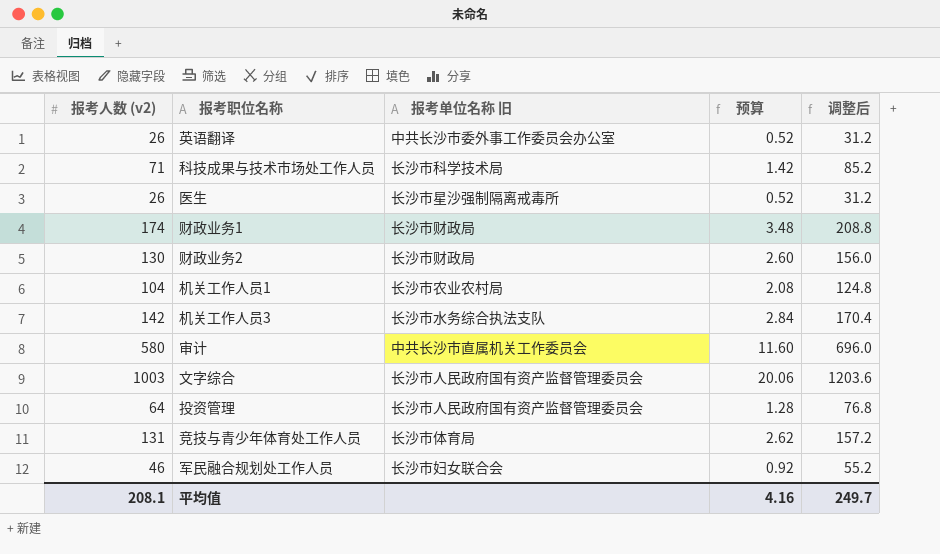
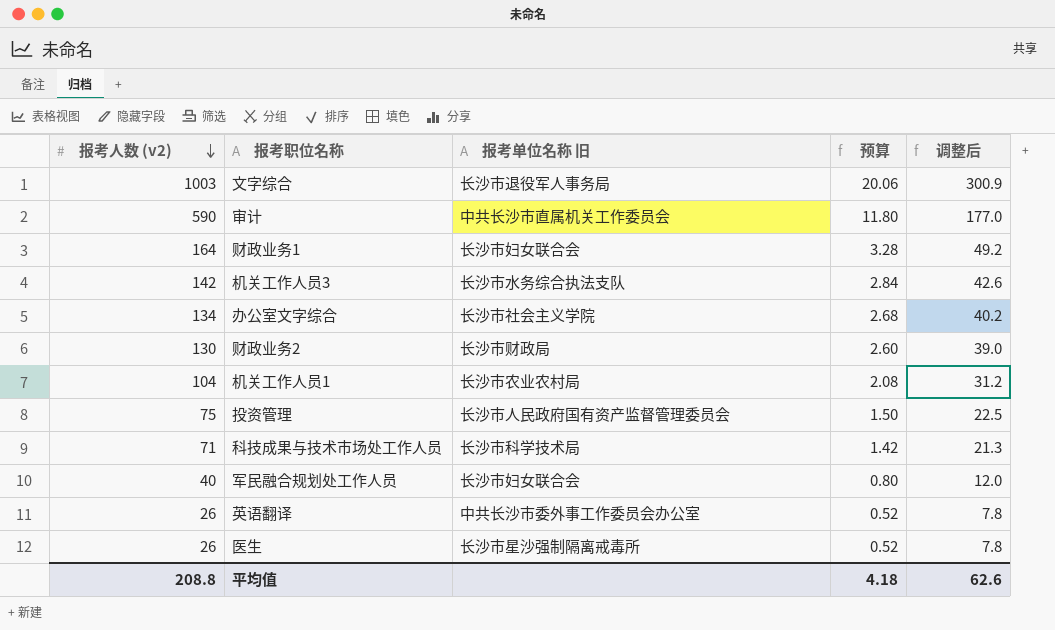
row order: none -> 报考人数 (v2) descending
column 调整后 | formula: [报考人数 (v2)] * 1.2 -> [报考人数 (v2)] * 0.3
row 竞技与青少年体育处工作人员: 131 | 长沙市体育局 | 2.62 | 157.2 -> none
文字综合 | 报考单位名称 旧: 长沙市人民政府国有资产监督管理委员会 -> 长沙市退役军人事务局
审计 | 报考人数 (v2): 580 -> 590
审计 | 预算: 11.60 -> 11.80
财政业务1 | 报考人数 (v2): 174 -> 164
财政业务1 | 报考单位名称 旧: 长沙市财政局 -> 长沙市妇女联合会
财政业务1 | 预算: 3.48 -> 3.28
row 办公室文字综合: none -> 134 | 长沙市社会主义学院 | 2.68 | 40.2
投资管理 | 报考人数 (v2): 64 -> 75
投资管理 | 预算: 1.28 -> 1.50
军民融合规划处工作人员 | 报考人数 (v2): 46 -> 40
军民融合规划处工作人员 | 预算: 0.92 -> 0.80
平均值 | 报考人数 (v2): 208.1 -> 208.8
平均值 | 预算: 4.16 -> 4.18
平均值 | 调整后: 249.7 -> 62.6

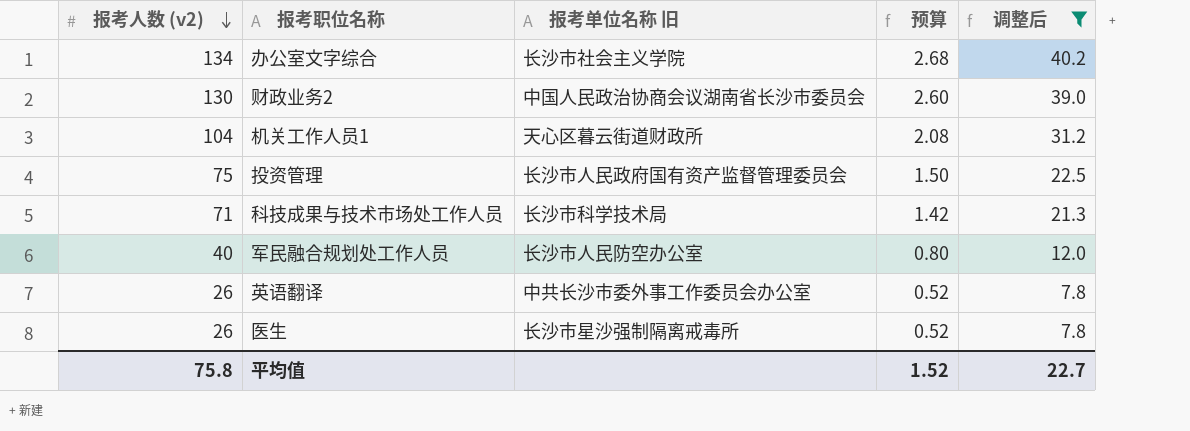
filter: none -> 调整后 <= 40.2
财政业务2 | 报考单位名称 旧: 长沙市财政局 -> 中国人民政治协商会议湖南省长沙市委员会
机关工作人员1 | 报考单位名称 旧: 长沙市农业农村局 -> 天心区暮云街道财政所
军民融合规划处工作人员 | 报考单位名称 旧: 长沙市妇女联合会 -> 长沙市人民防空办公室
平均值 | 报考人数 (v2): 208.8 -> 75.8
平均值 | 预算: 4.18 -> 1.52
平均值 | 调整后: 62.6 -> 22.7

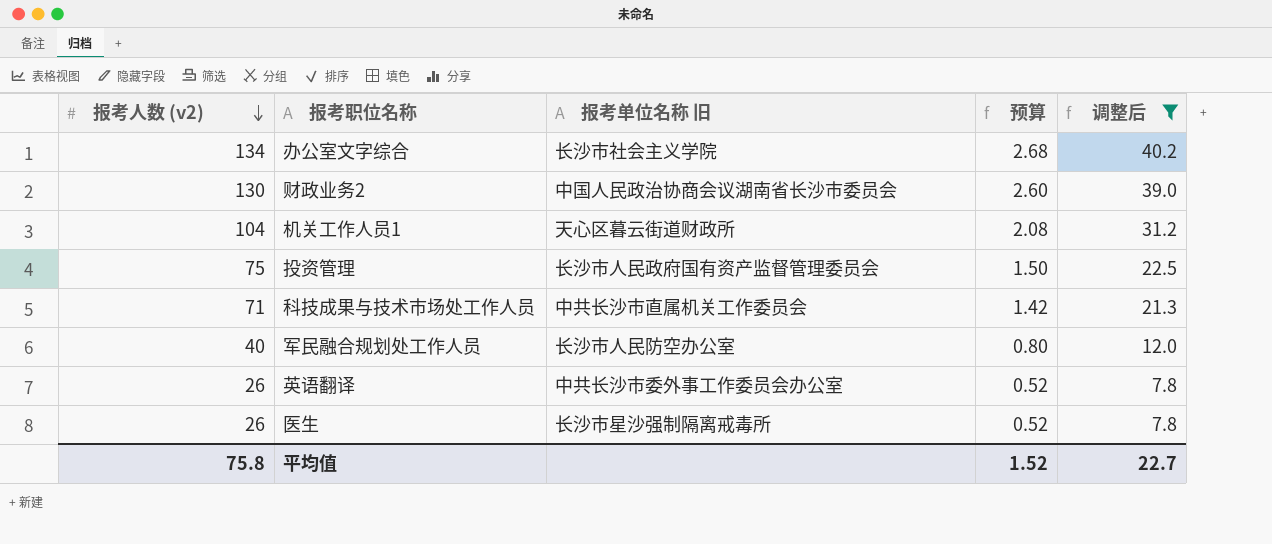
科技成果与技术市场处工作人员 | 报考单位名称 旧: 长沙市科学技术局 -> 中共长沙市直属机关工作委员会

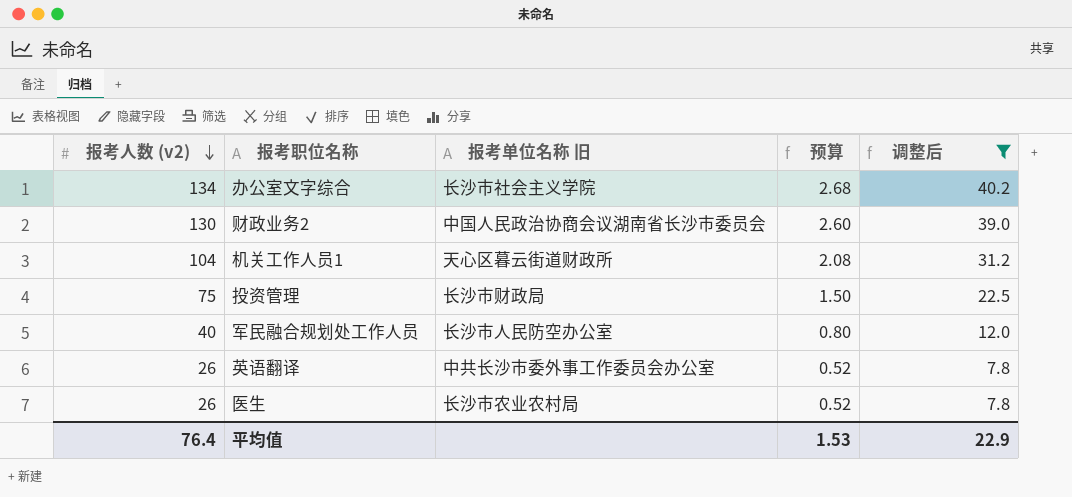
row 科技成果与技术市场处工作人员: 71 | 中共长沙市直属机关工作委员会 | 1.42 | 21.3 -> none
投资管理 | 报考单位名称 旧: 长沙市人民政府国有资产监督管理委员会 -> 长沙市财政局
医生 | 报考单位名称 旧: 长沙市星沙强制隔离戒毒所 -> 长沙市农业农村局
平均值 | 报考人数 (v2): 75.8 -> 76.4
平均值 | 预算: 1.52 -> 1.53
平均值 | 调整后: 22.7 -> 22.9

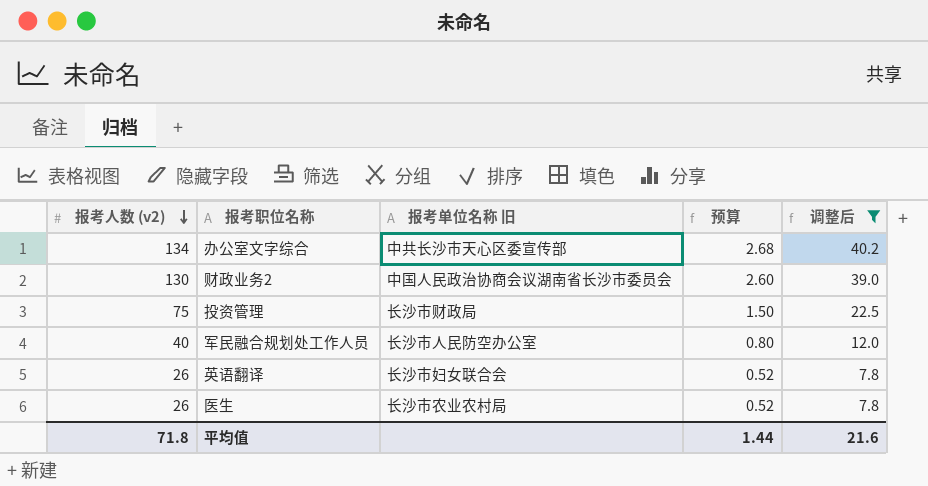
row 机关工作人员1: 104 | 天心区暮云街道财政所 | 2.08 | 31.2 -> none
办公室文字综合 | 报考单位名称 旧: 长沙市社会主义学院 -> 中共长沙市天心区委宣传部
英语翻译 | 报考单位名称 旧: 中共长沙市委外事工作委员会办公室 -> 长沙市妇女联合会
平均值 | 报考人数 (v2): 76.4 -> 71.8
平均值 | 预算: 1.53 -> 1.44
平均值 | 调整后: 22.9 -> 21.6

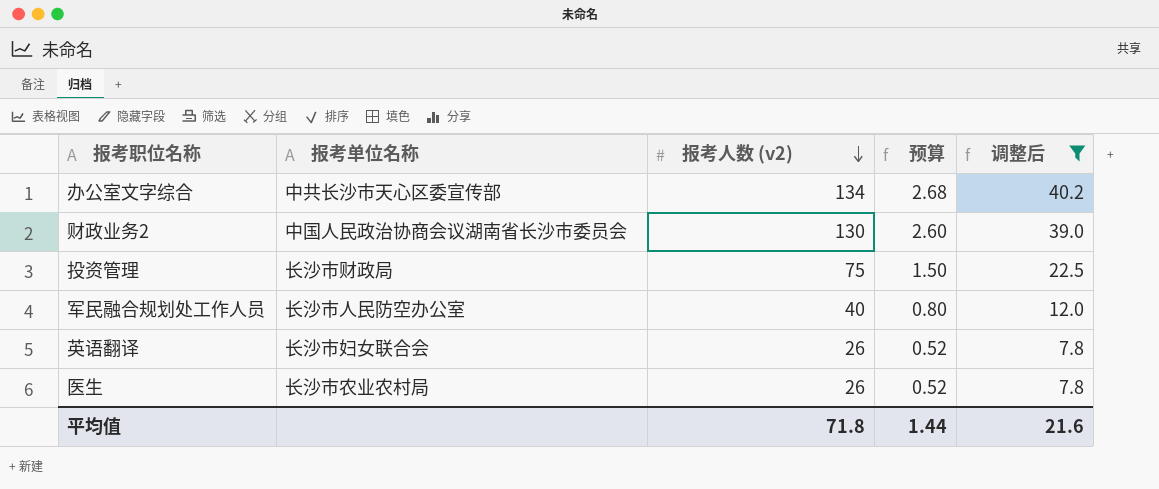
column name: 报考单位名称 旧 -> 报考单位名称
column 报考人数 (v2) | position: 1 -> 3

